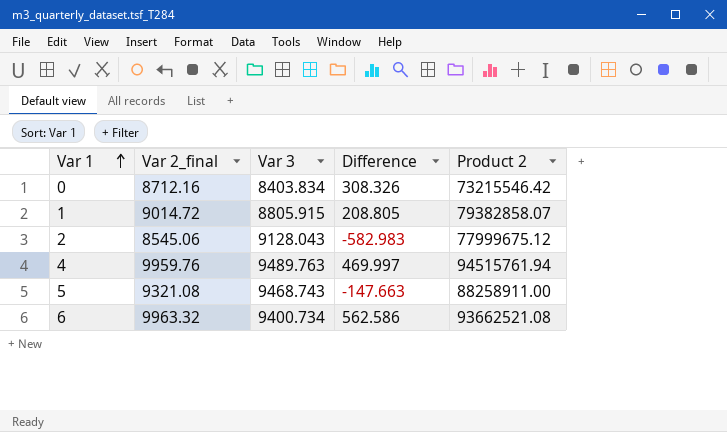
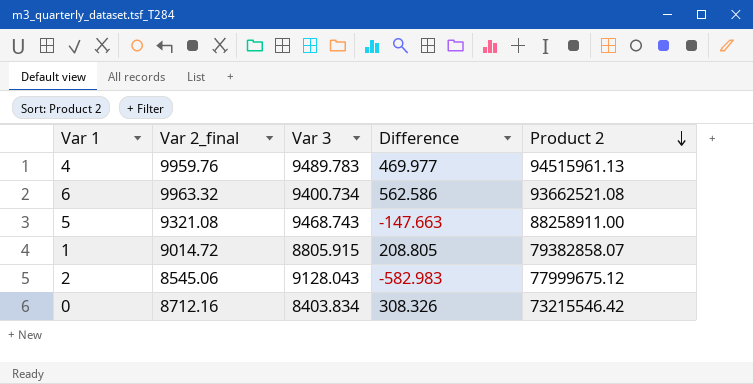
row order: Var 1 ascending -> Product 2 descending
4 | Var 3: 9489.763 -> 9489.783
4 | Difference: 469.997 -> 469.977
4 | Product 2: 94515761.94 -> 94515961.13

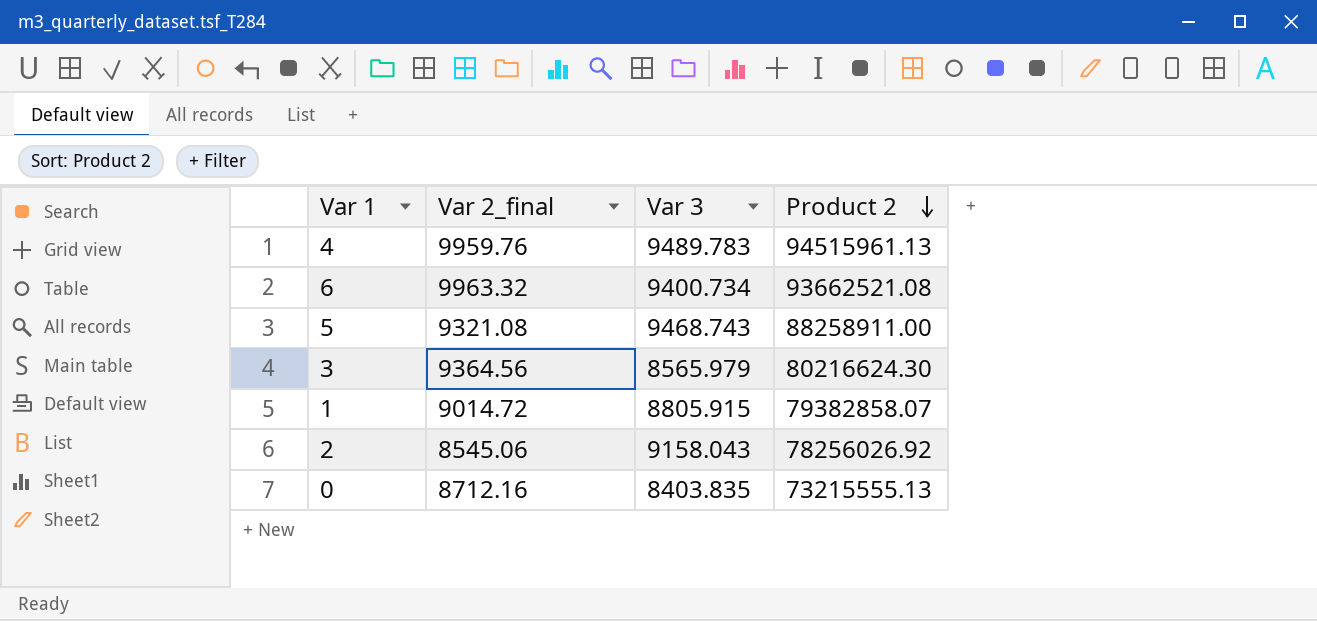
column Difference | formula: [Var 2_final] - [Var 3] -> none
row 3: none -> 9364.56 | 8565.979 | 80216624.30
2 | Var 3: 9128.043 -> 9158.043
2 | Product 2: 77999675.12 -> 78256026.92
0 | Var 3: 8403.834 -> 8403.835
0 | Product 2: 73215546.42 -> 73215555.13

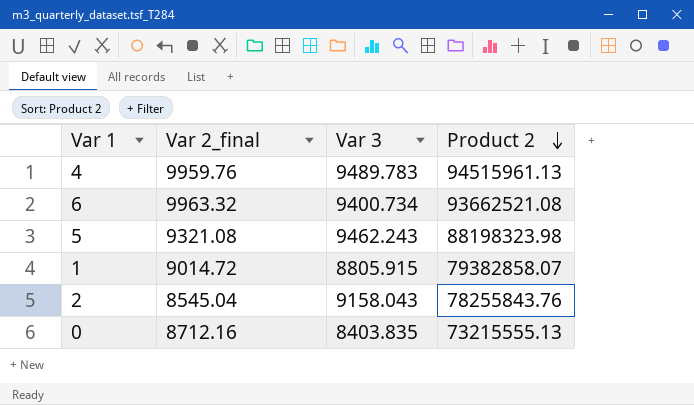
row 3: 9364.56 | 8565.979 | 80216624.30 -> none
5 | Var 3: 9468.743 -> 9462.243
5 | Product 2: 88258911.00 -> 88198323.98
2 | Var 2_final: 8545.06 -> 8545.04
2 | Product 2: 78256026.92 -> 78255843.76

